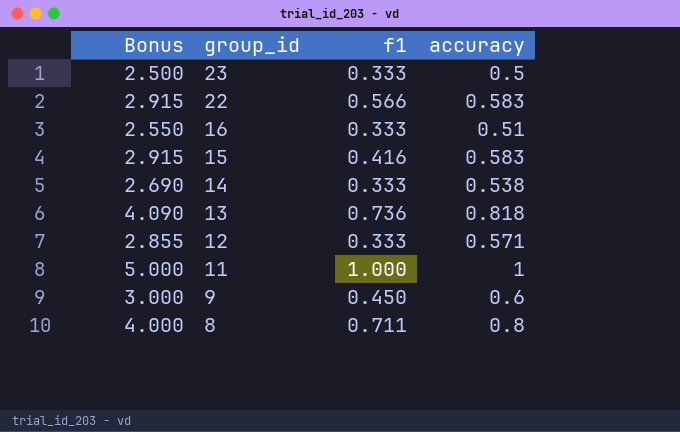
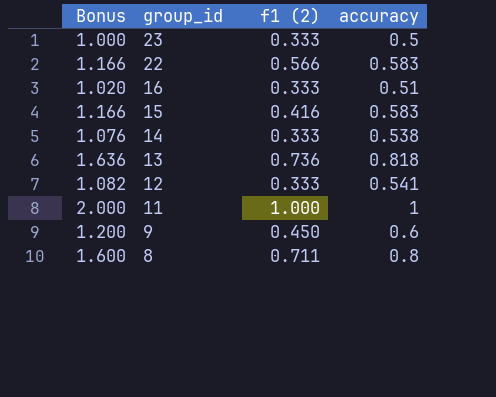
column Bonus | formula: [accuracy] * 5 -> [accuracy] * 2
column name: f1 -> f1 (2)
12 | accuracy: 0.571 -> 0.541

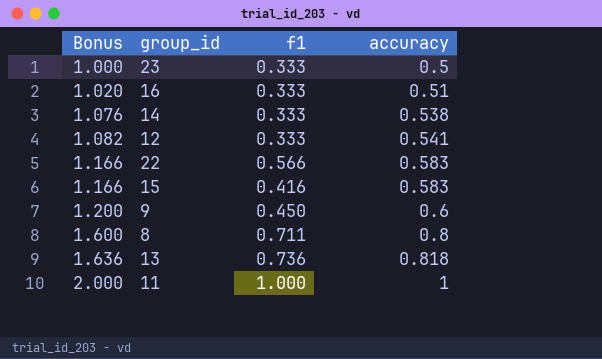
row order: group_id descending -> Bonus ascending
column name: f1 (2) -> f1

